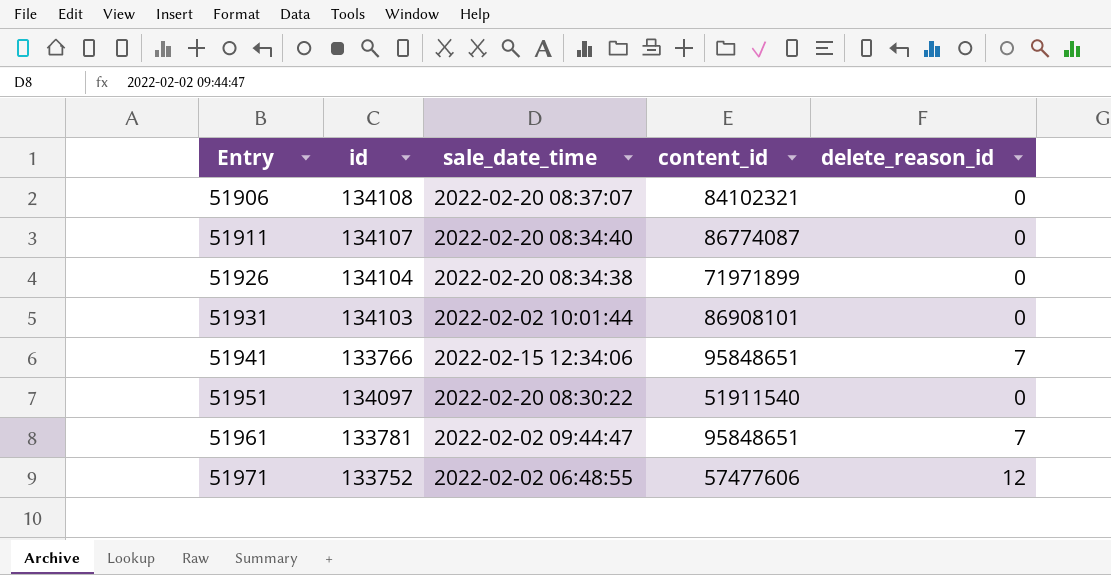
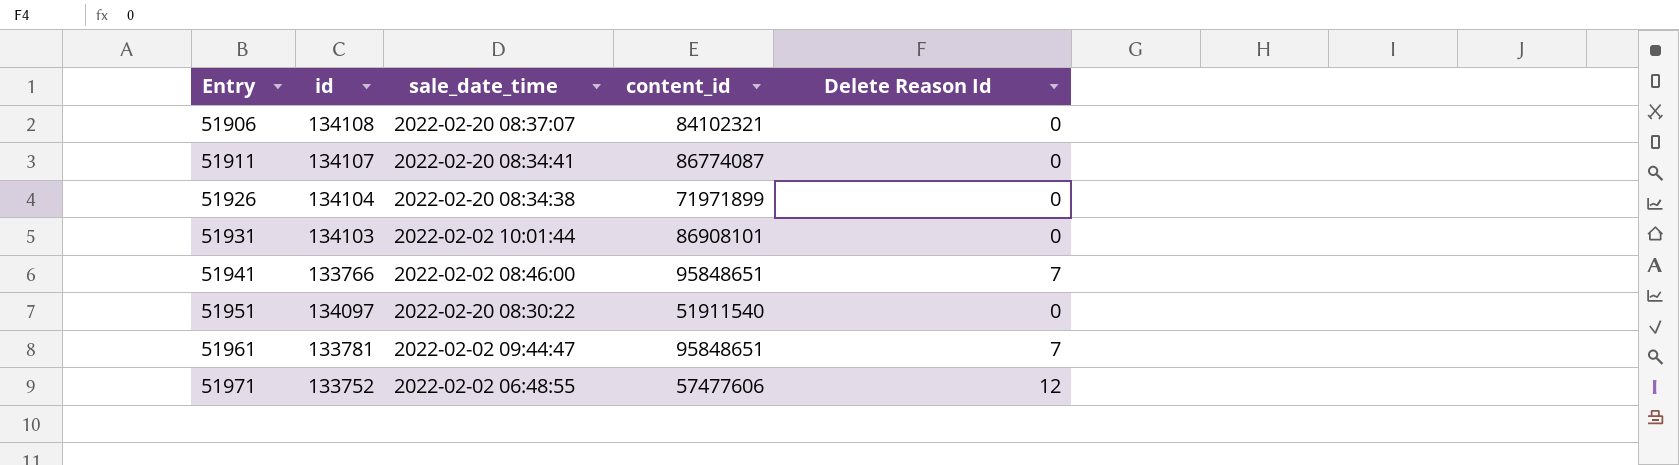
column name: delete_reason_id -> Delete Reason Id
51911 | sale_date_time: 2022-02-20 08:34:40 -> 2022-02-20 08:34:41
51941 | sale_date_time: 2022-02-15 12:34:06 -> 2022-02-02 08:46:00

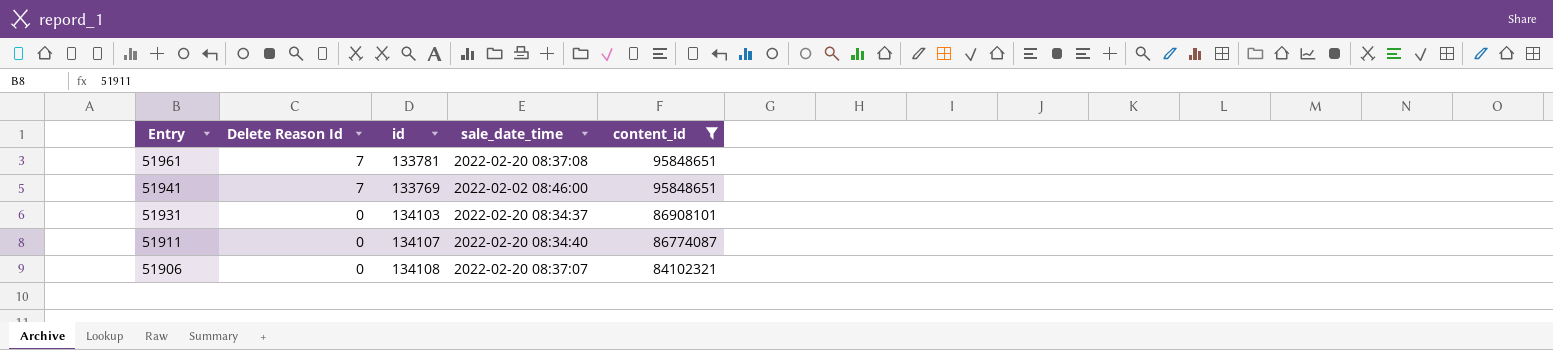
filter: none -> content_id >= 84102321
row order: Entry ascending -> Entry descending
column Delete Reason Id | position: 5 -> 2
51961 | sale_date_time: 2022-02-02 09:44:47 -> 2022-02-20 08:37:08
51941 | id: 133766 -> 133769
51931 | sale_date_time: 2022-02-02 10:01:44 -> 2022-02-20 08:34:37
51911 | sale_date_time: 2022-02-20 08:34:41 -> 2022-02-20 08:34:40

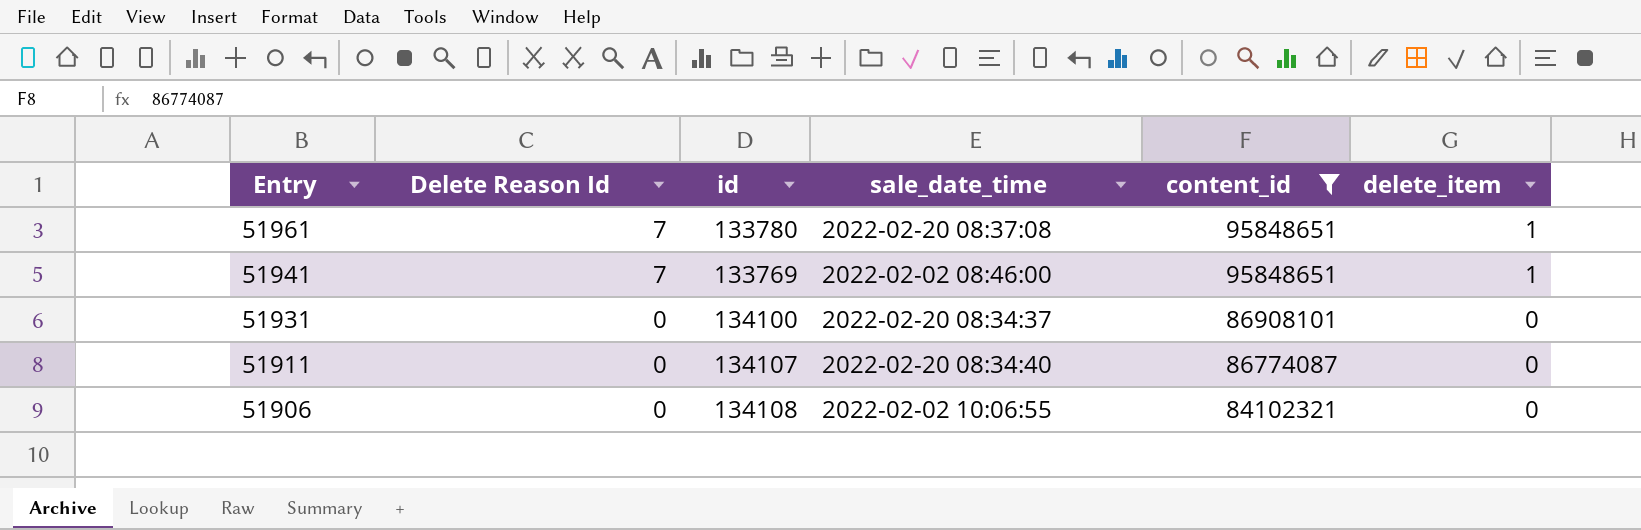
column delete_item | position: none -> 6
51961 | id: 133781 -> 133780
51931 | id: 134103 -> 134100
51906 | sale_date_time: 2022-02-20 08:37:07 -> 2022-02-02 10:06:55

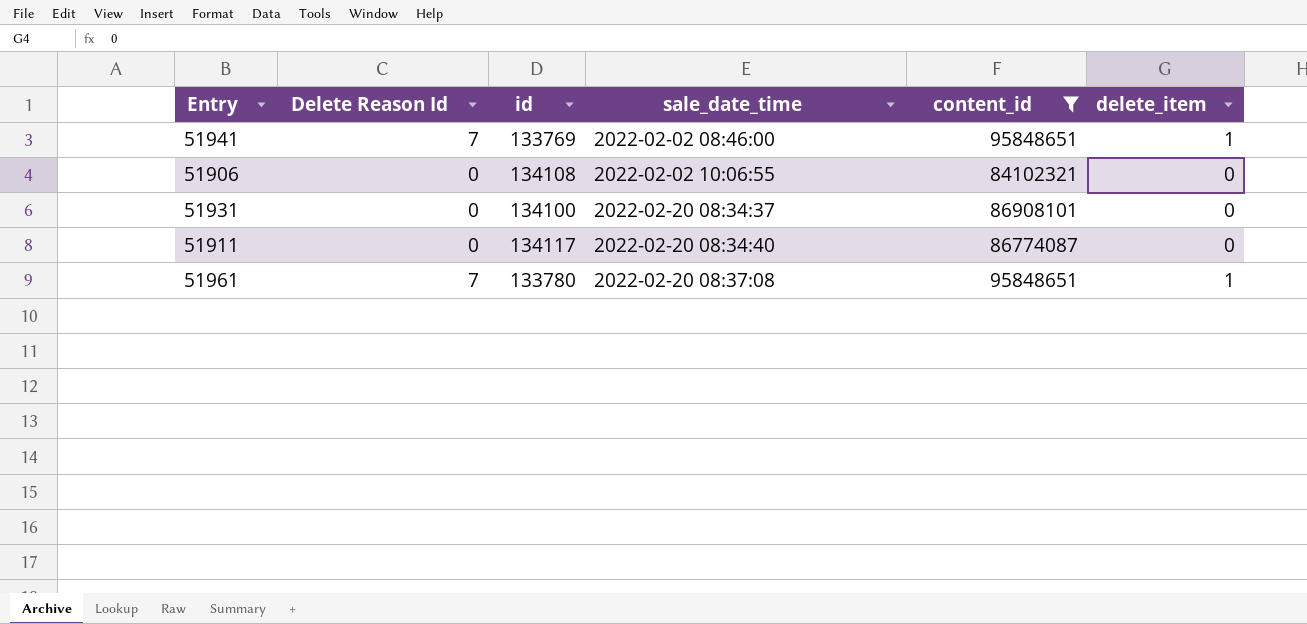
row order: Entry descending -> sale_date_time ascending
51911 | id: 134107 -> 134117

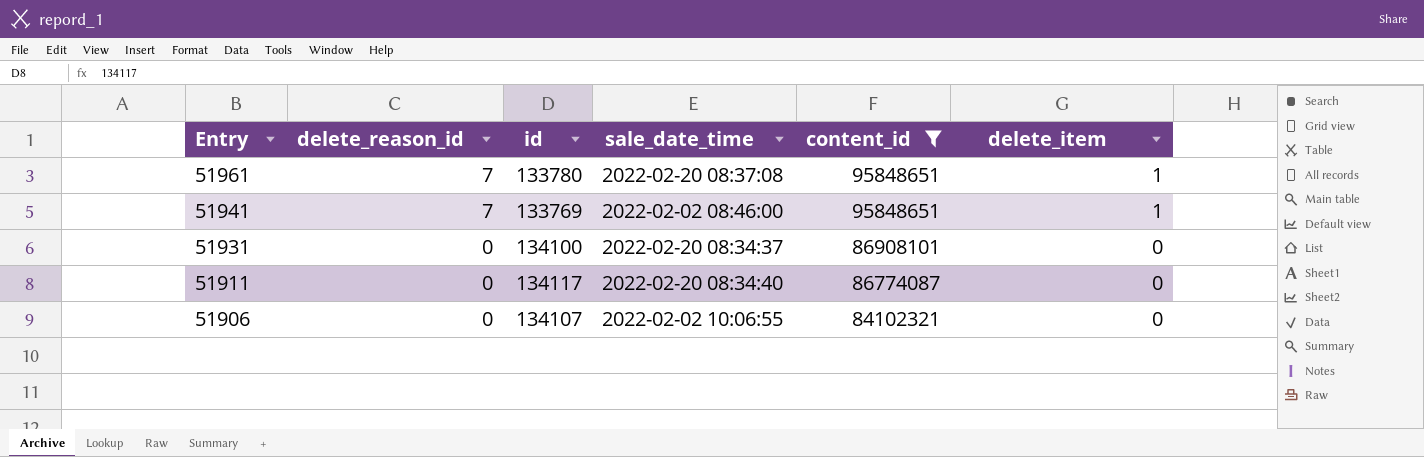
row order: sale_date_time ascending -> Entry descending
column name: Delete Reason Id -> delete_reason_id
51906 | id: 134108 -> 134107

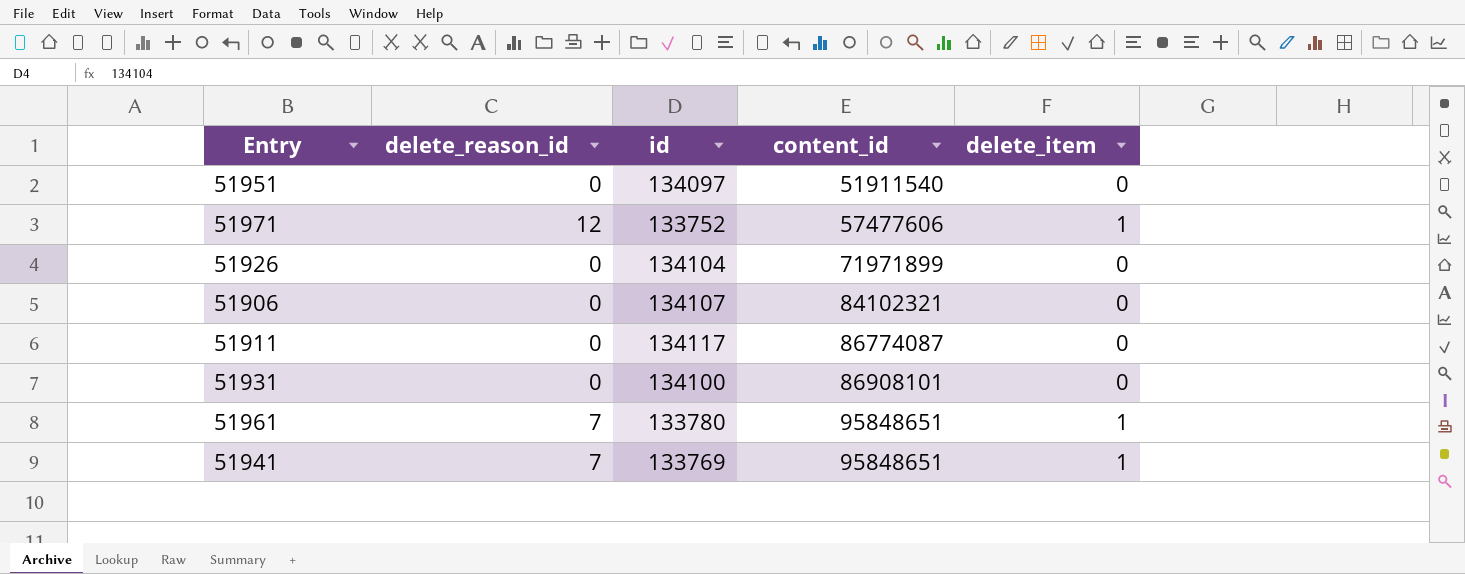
filter: content_id >= 84102321 -> none
row order: Entry descending -> content_id ascending
column sale_date_time | position: 4 -> none

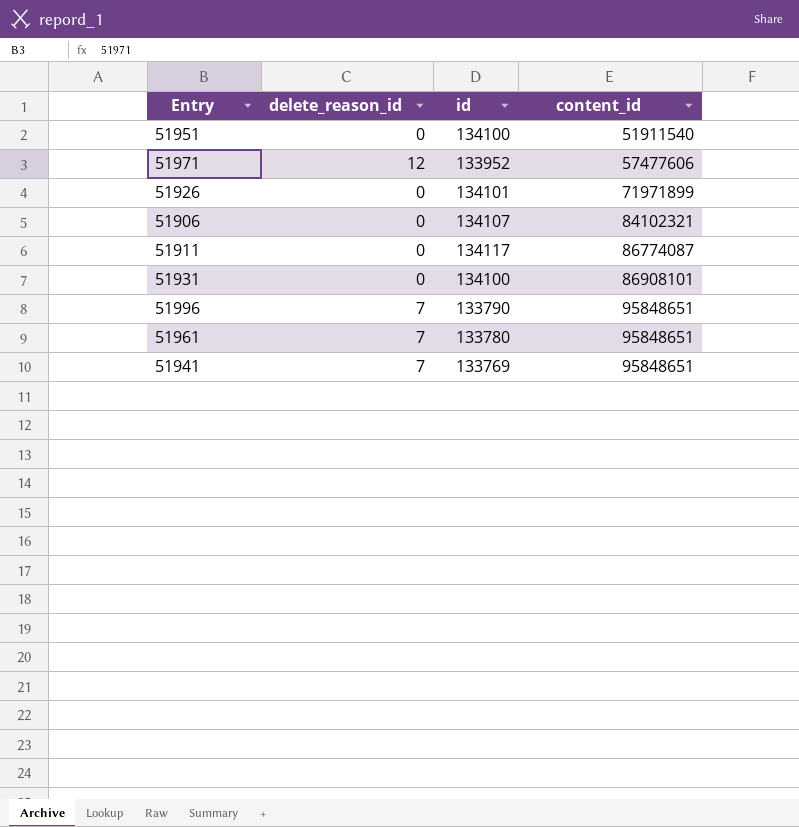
column delete_item | position: 5 -> none
51951 | id: 134097 -> 134100
51971 | id: 133752 -> 133952
51926 | id: 134104 -> 134101
row 51996: none -> 7 | 133790 | 95848651

